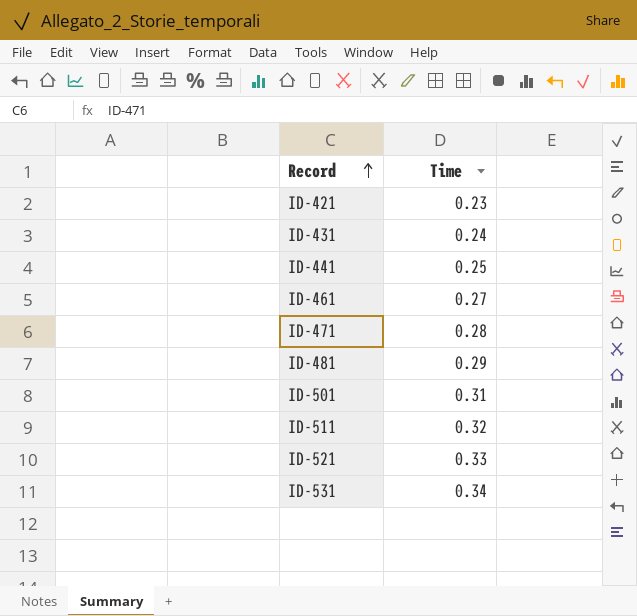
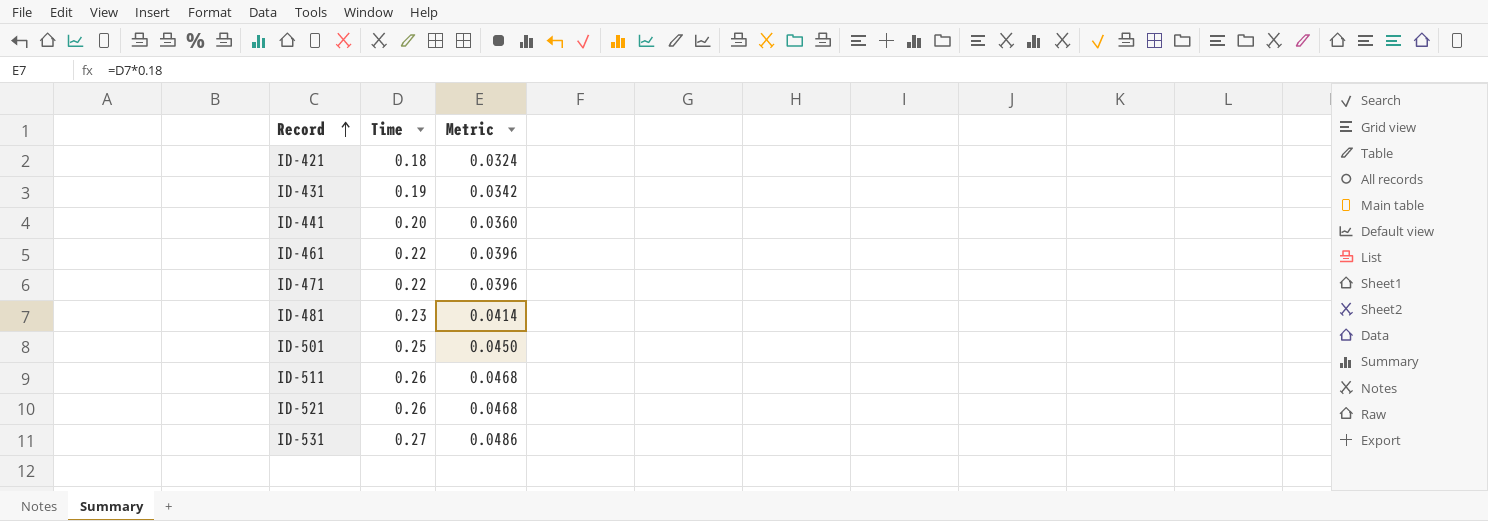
column Metric | formula: none -> [Time] * 0.18
ID-421 | Time: 0.23 -> 0.18
ID-431 | Time: 0.24 -> 0.19
ID-441 | Time: 0.25 -> 0.20
ID-461 | Time: 0.27 -> 0.22
ID-471 | Time: 0.28 -> 0.22
ID-481 | Time: 0.29 -> 0.23
ID-501 | Time: 0.31 -> 0.25
ID-511 | Time: 0.32 -> 0.26
ID-521 | Time: 0.33 -> 0.26
ID-531 | Time: 0.34 -> 0.27

